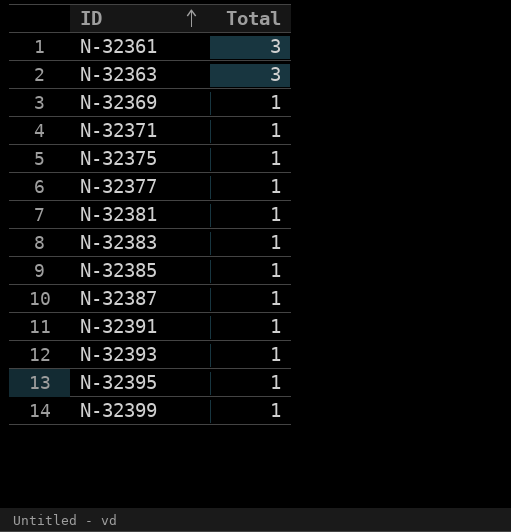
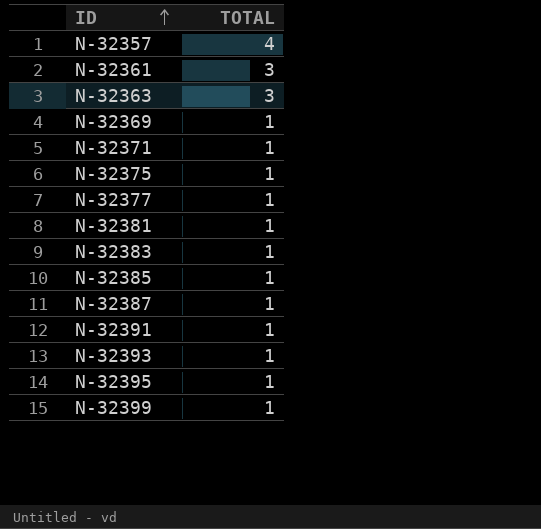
column name: Total -> TOTAL
row N-32357: none -> 4

